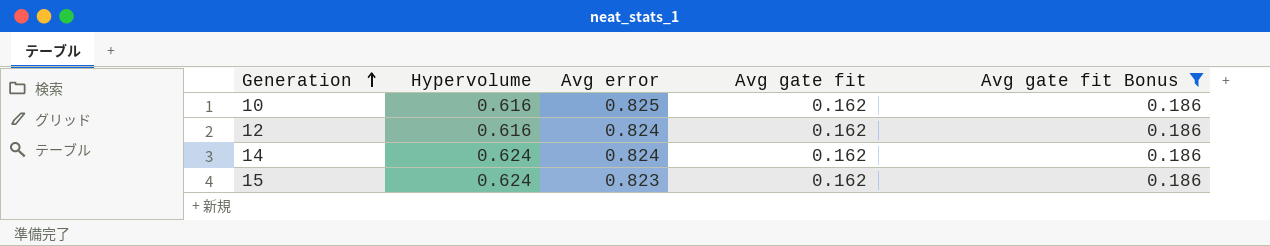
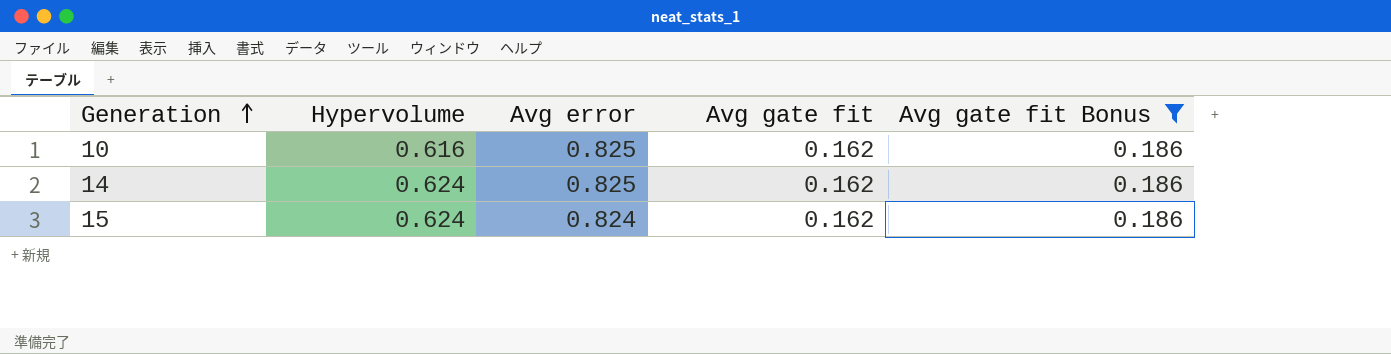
row 12: 0.616 | 0.824 | 0.162 | 0.186 -> none
14 | Avg error: 0.824 -> 0.825
15 | Avg error: 0.823 -> 0.824

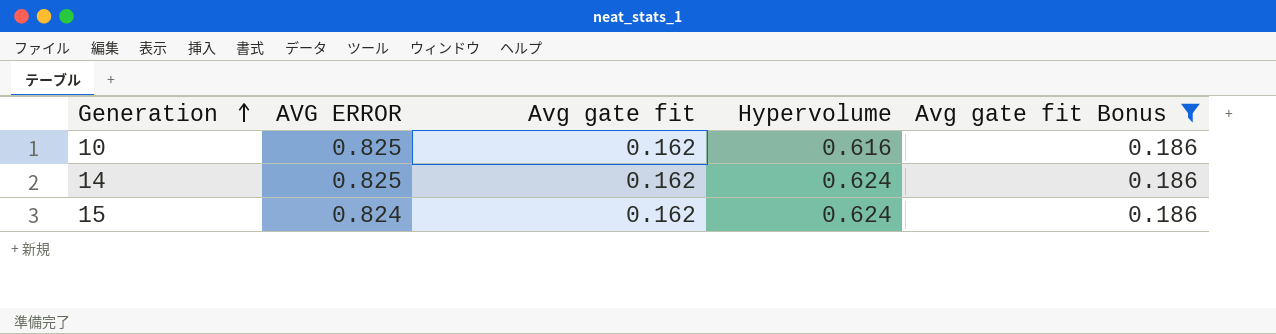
column name: Avg error -> AVG ERROR
column Hypervolume | position: 2 -> 4

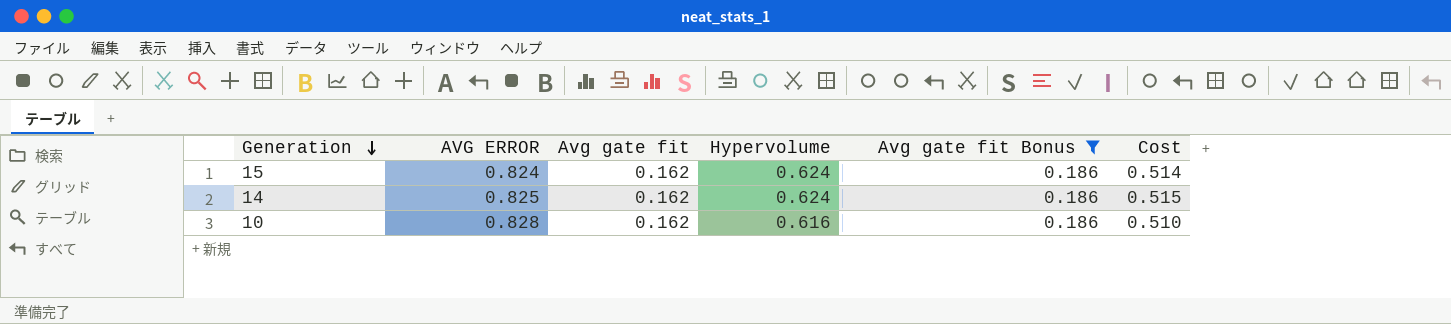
row order: Generation ascending -> Generation descending
column Cost | formula: none -> [AVG ERROR] * [Hypervolume]
10 | AVG ERROR: 0.825 -> 0.828

